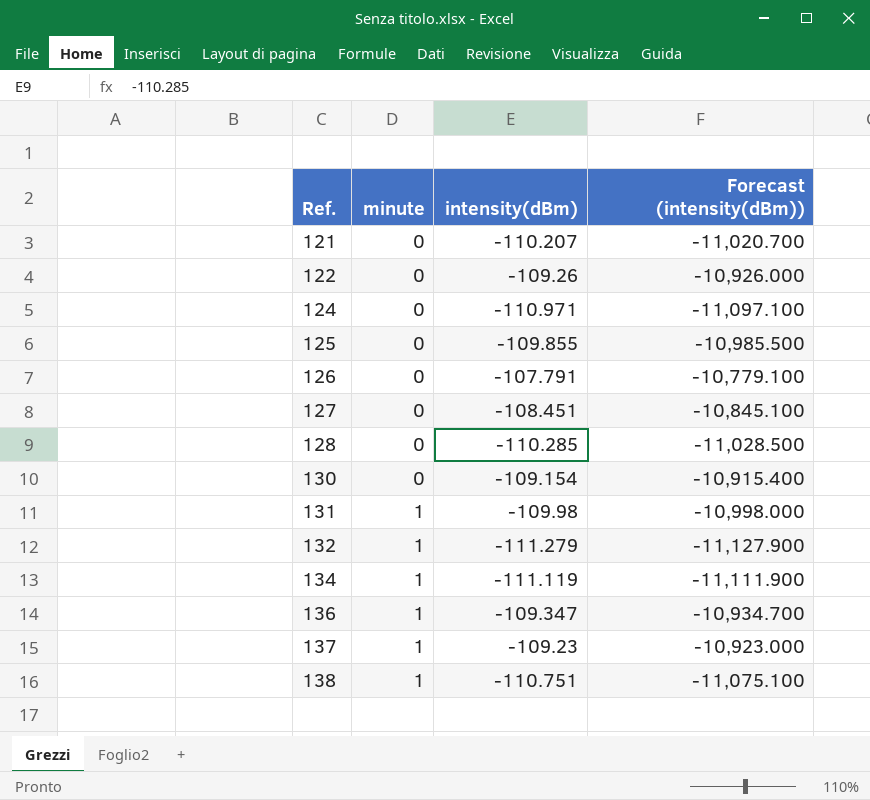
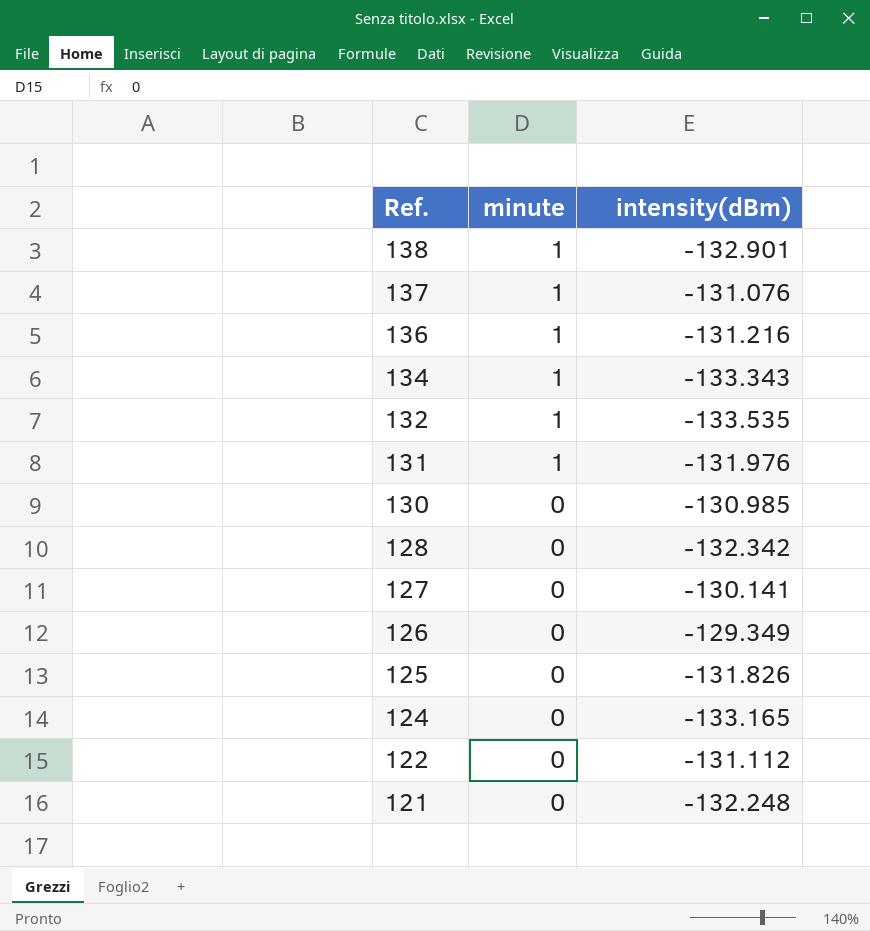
row order: Ref. ascending -> Ref. descending
column Forecast (intensity(dBm)) | formula: [intensity(dBm)] * 100 -> none
138 | intensity(dBm): -110.751 -> -132.901
137 | intensity(dBm): -109.23 -> -131.076
136 | intensity(dBm): -109.347 -> -131.216
134 | intensity(dBm): -111.119 -> -133.343
132 | intensity(dBm): -111.279 -> -133.535
131 | intensity(dBm): -109.98 -> -131.976
130 | intensity(dBm): -109.154 -> -130.985
128 | intensity(dBm): -110.285 -> -132.342
127 | intensity(dBm): -108.451 -> -130.141
126 | intensity(dBm): -107.791 -> -129.349
125 | intensity(dBm): -109.855 -> -131.826
124 | intensity(dBm): -110.971 -> -133.165
122 | intensity(dBm): -109.26 -> -131.112
121 | intensity(dBm): -110.207 -> -132.248

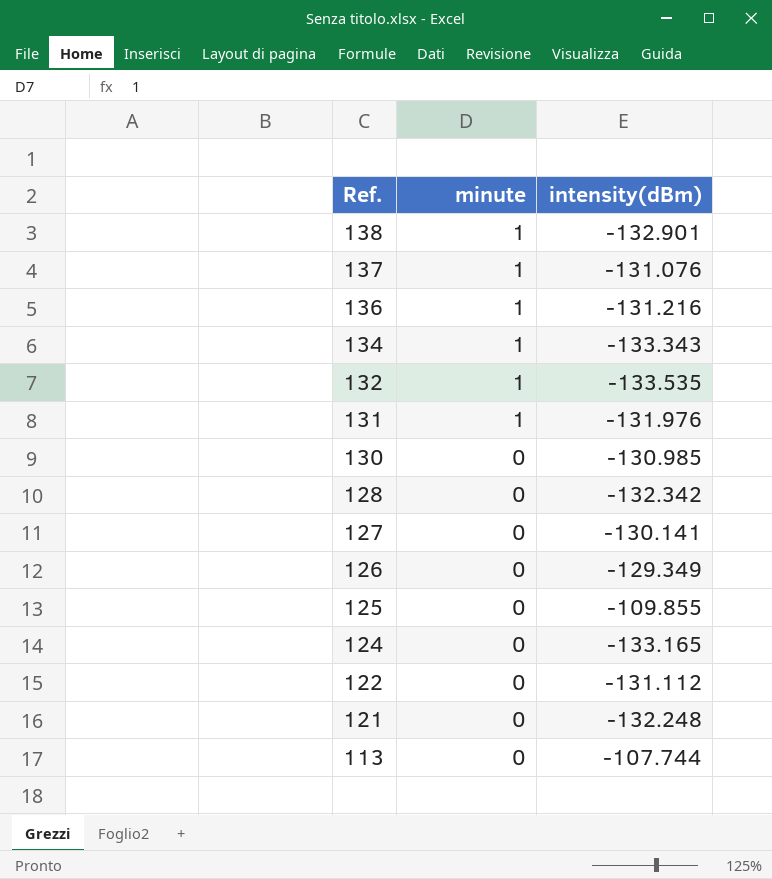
125 | intensity(dBm): -131.826 -> -109.855
row 113: none -> 0 | -107.744

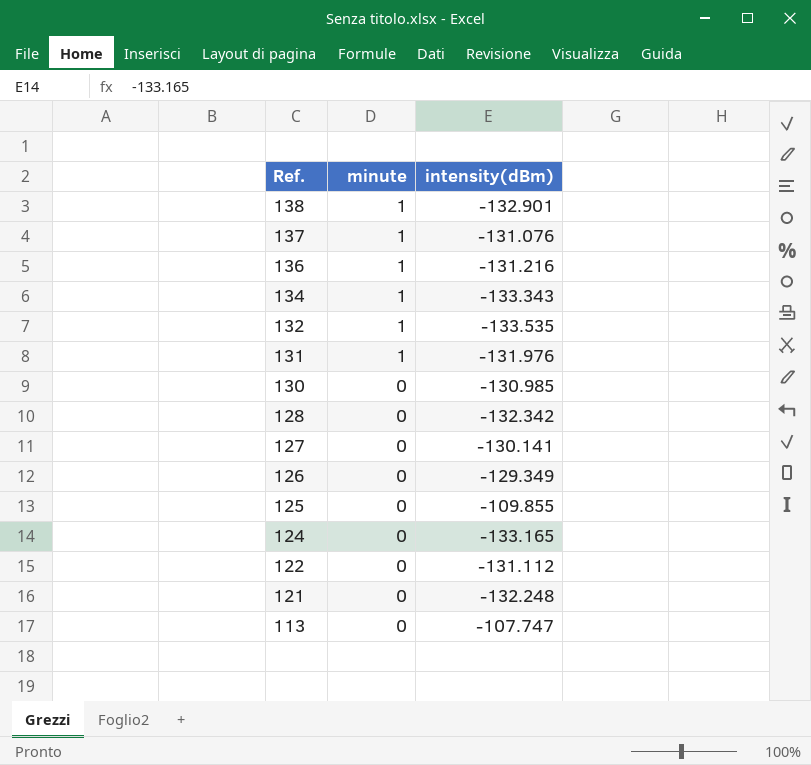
113 | intensity(dBm): -107.744 -> -107.747

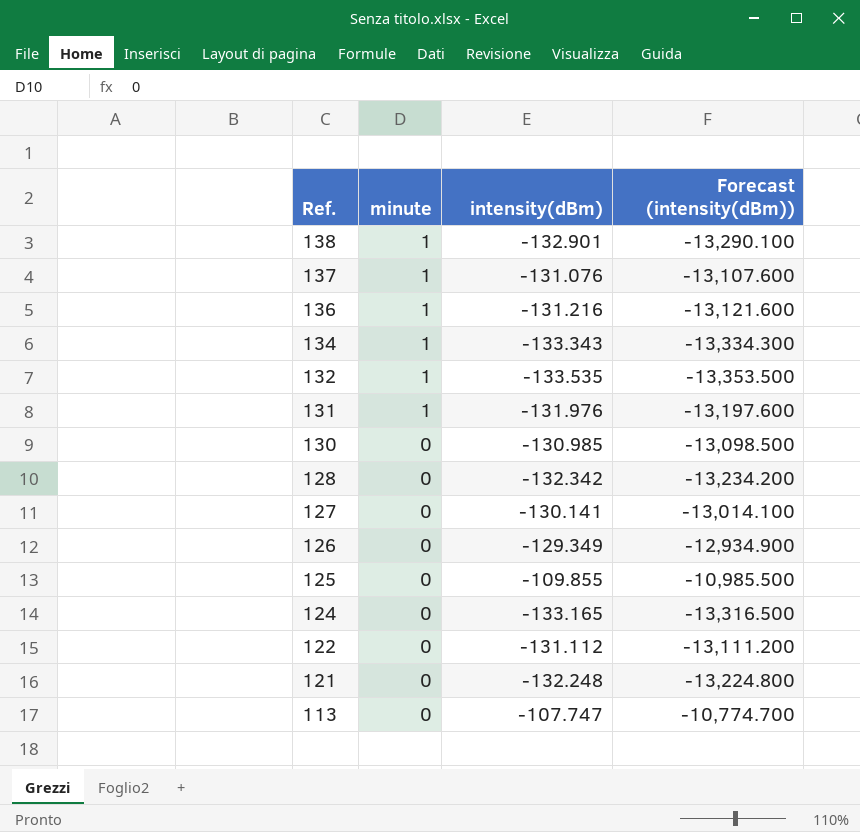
column Forecast (intensity(dBm)) | formula: none -> [intensity(dBm)] * 100

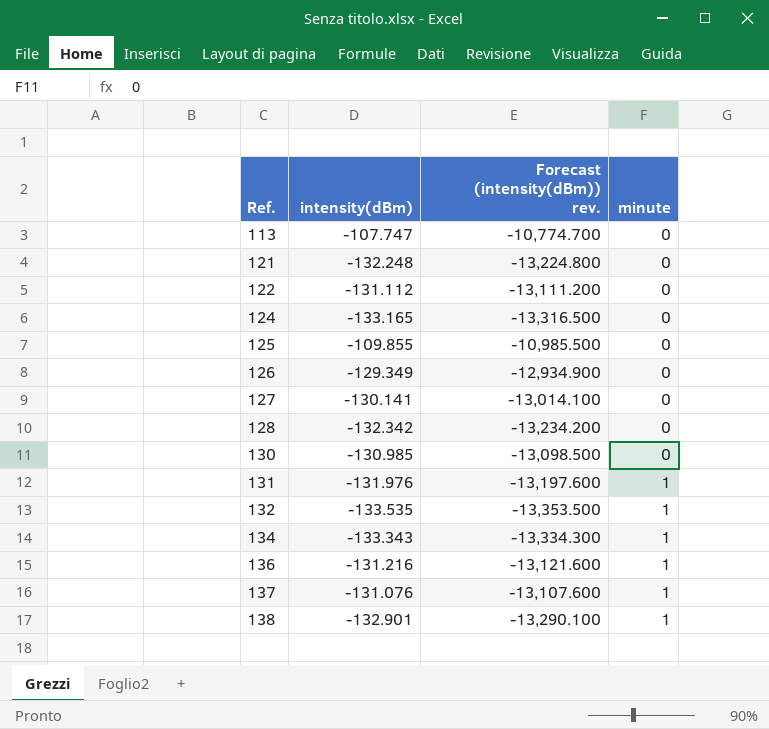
row order: Ref. descending -> Ref. ascending
column name: Forecast (intensity(dBm)) -> Forecast (intensity(dBm)) rev.
column minute | position: 2 -> 4

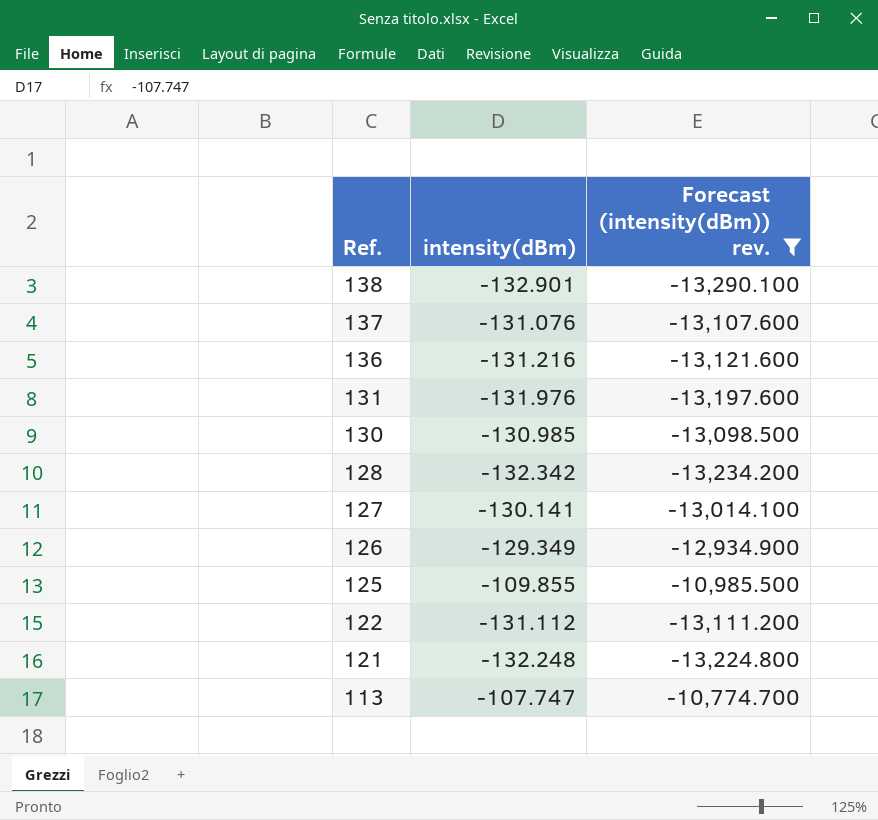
filter: none -> Forecast (intensity(dBm)) rev. >= -13,290.100
row order: Ref. ascending -> Ref. descending
column minute | position: 4 -> none

